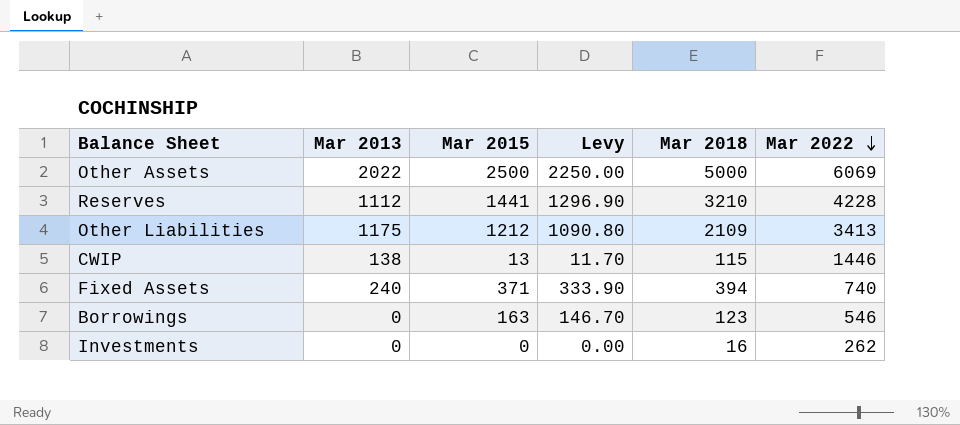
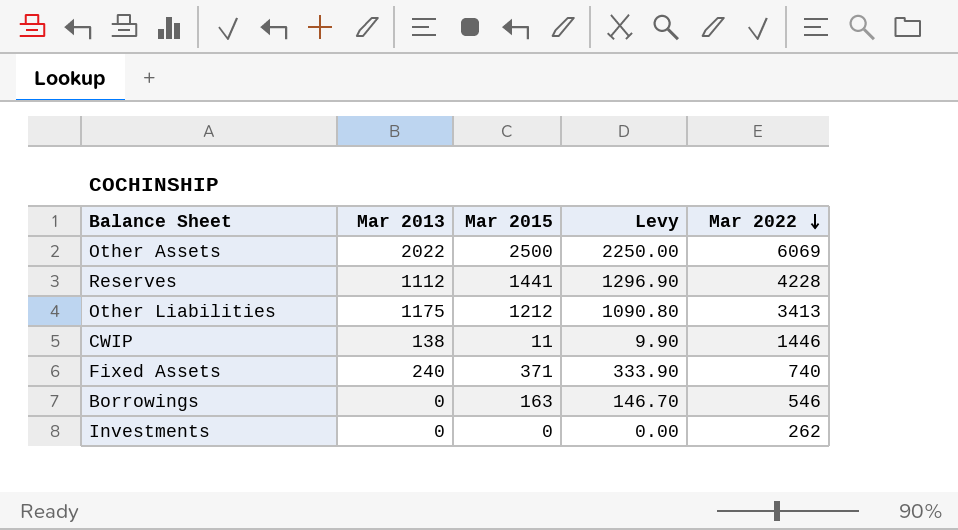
column Mar 2018 | position: 5 -> none
CWIP | Mar 2015: 13 -> 11
CWIP | Levy: 11.70 -> 9.90

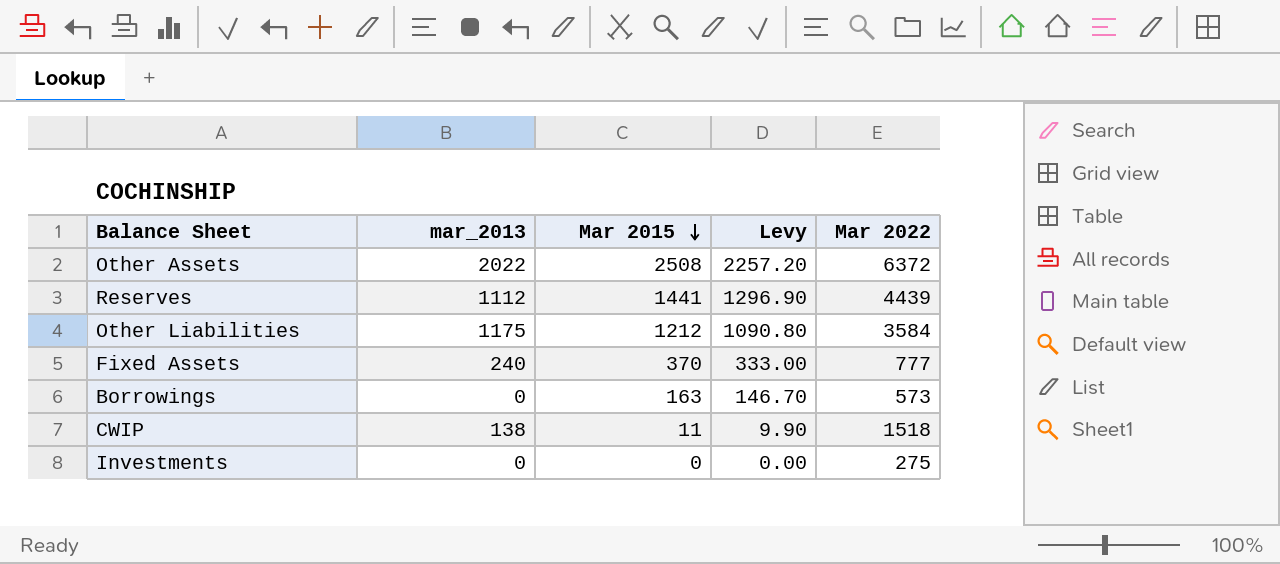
row order: Mar 2022 descending -> Mar 2015 descending
column name: Mar 2013 -> mar_2013
Other Assets | Mar 2015: 2500 -> 2508
Other Assets | Levy: 2250.00 -> 2257.20
Other Assets | Mar 2022: 6069 -> 6372
Reserves | Mar 2022: 4228 -> 4439
Other Liabilities | Mar 2022: 3413 -> 3584
Fixed Assets | Mar 2015: 371 -> 370
Fixed Assets | Levy: 333.90 -> 333.00
Fixed Assets | Mar 2022: 740 -> 777
Borrowings | Mar 2022: 546 -> 573
CWIP | Mar 2022: 1446 -> 1518
Investments | Mar 2022: 262 -> 275

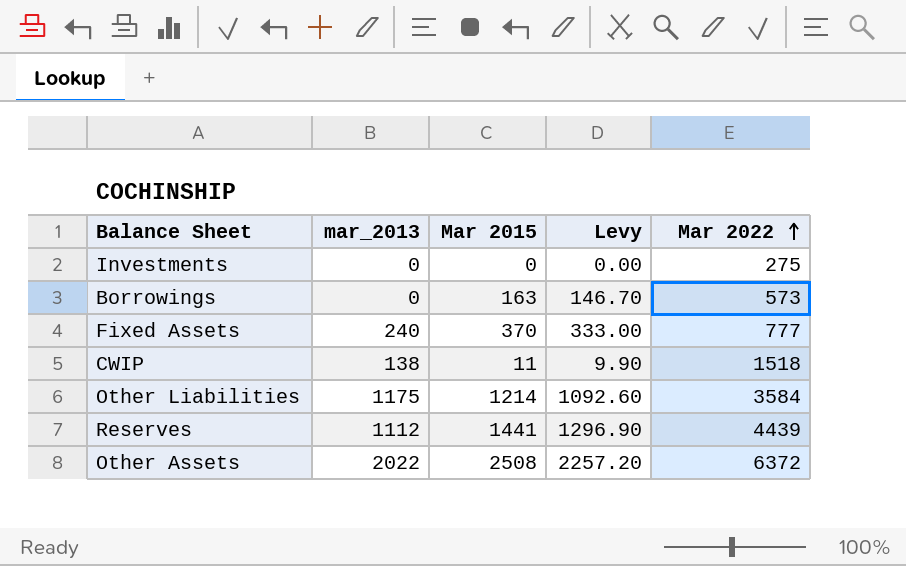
row order: Mar 2015 descending -> Mar 2022 ascending
Other Liabilities | Mar 2015: 1212 -> 1214
Other Liabilities | Levy: 1090.80 -> 1092.60

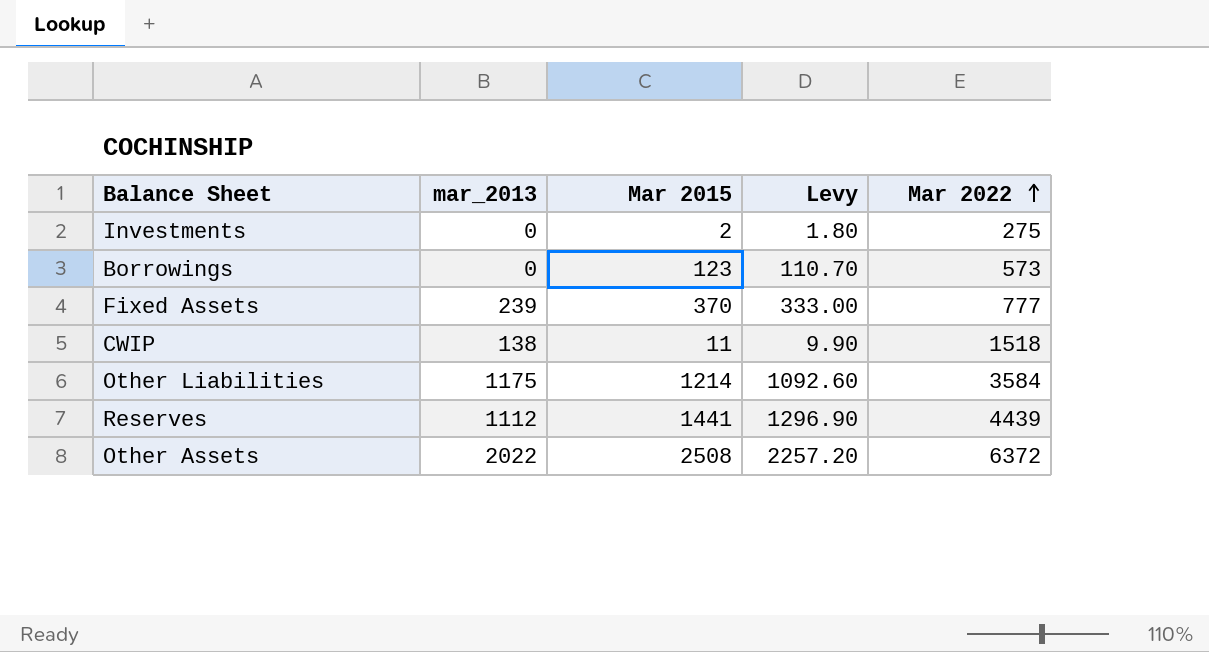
Investments | Mar 2015: 0 -> 2
Investments | Levy: 0.00 -> 1.80
Borrowings | Mar 2015: 163 -> 123
Borrowings | Levy: 146.70 -> 110.70
Fixed Assets | mar_2013: 240 -> 239

